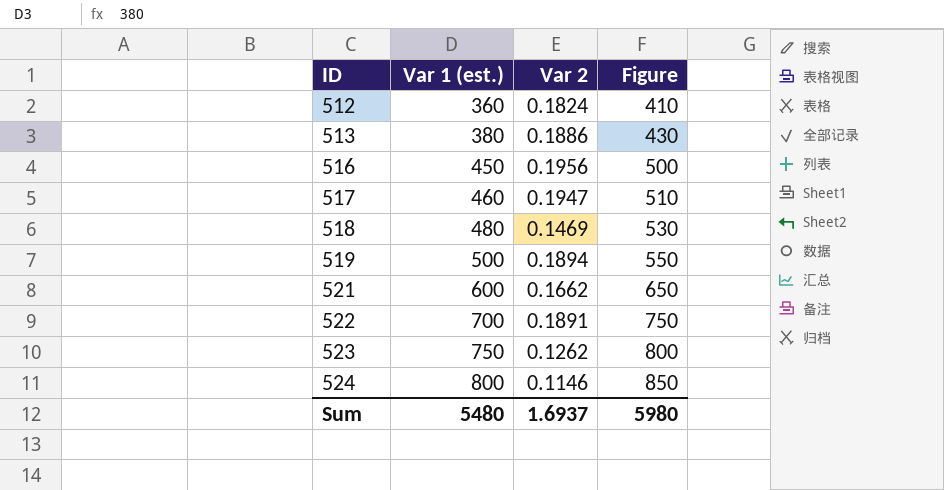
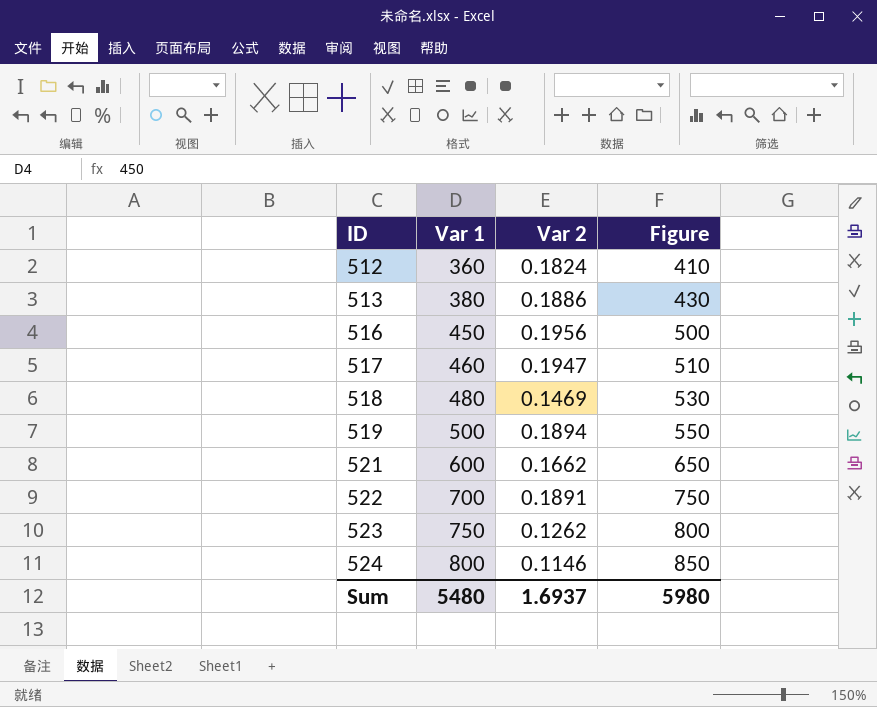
column name: Var 1 (est.) -> Var 1

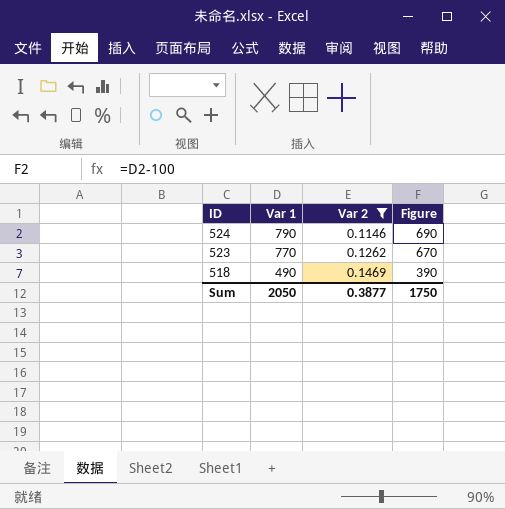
filter: none -> Var 2 <= 0.1469
row order: ID ascending -> ID descending
column Figure | formula: [Var 1] + 50 -> [Var 1] - 100
524 | Var 1: 800 -> 790
523 | Var 1: 750 -> 770
518 | Var 1: 480 -> 490
Sum | Var 1: 5480 -> 2050
Sum | Var 2: 1.6937 -> 0.3877
Sum | Figure: 5980 -> 1750

